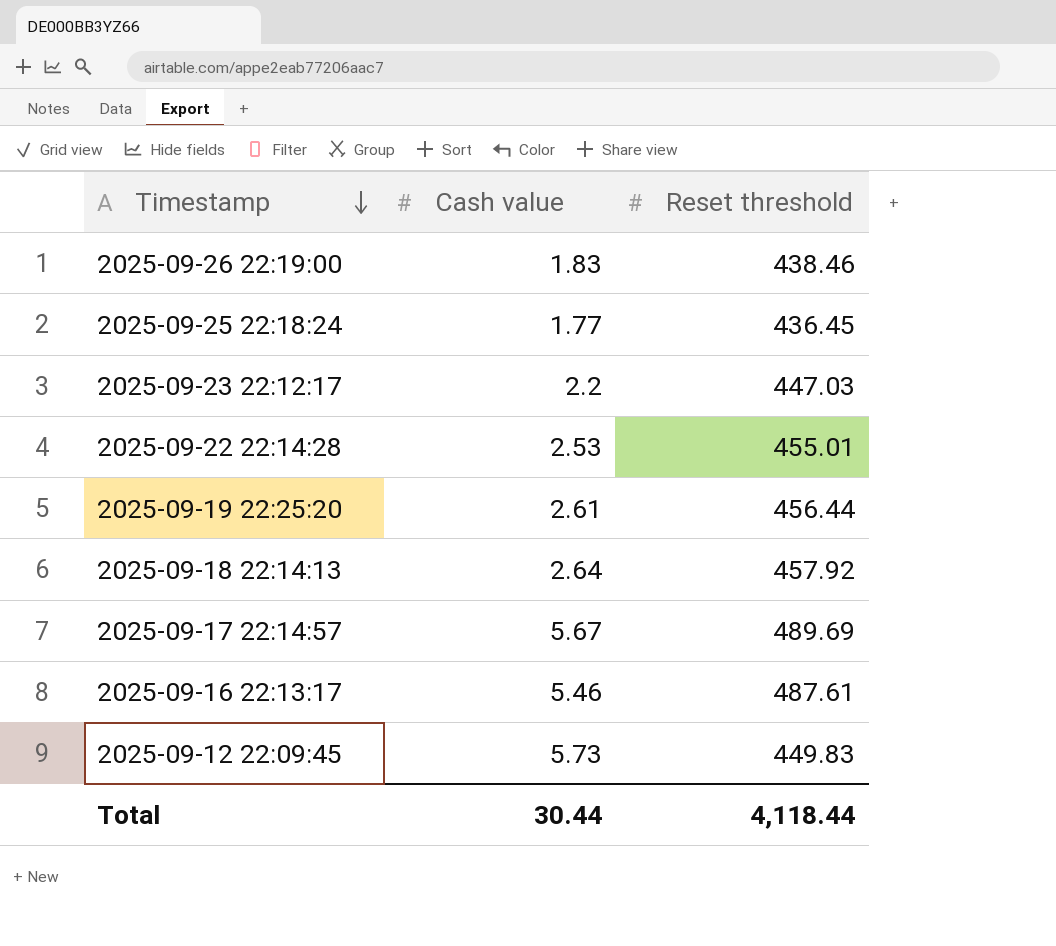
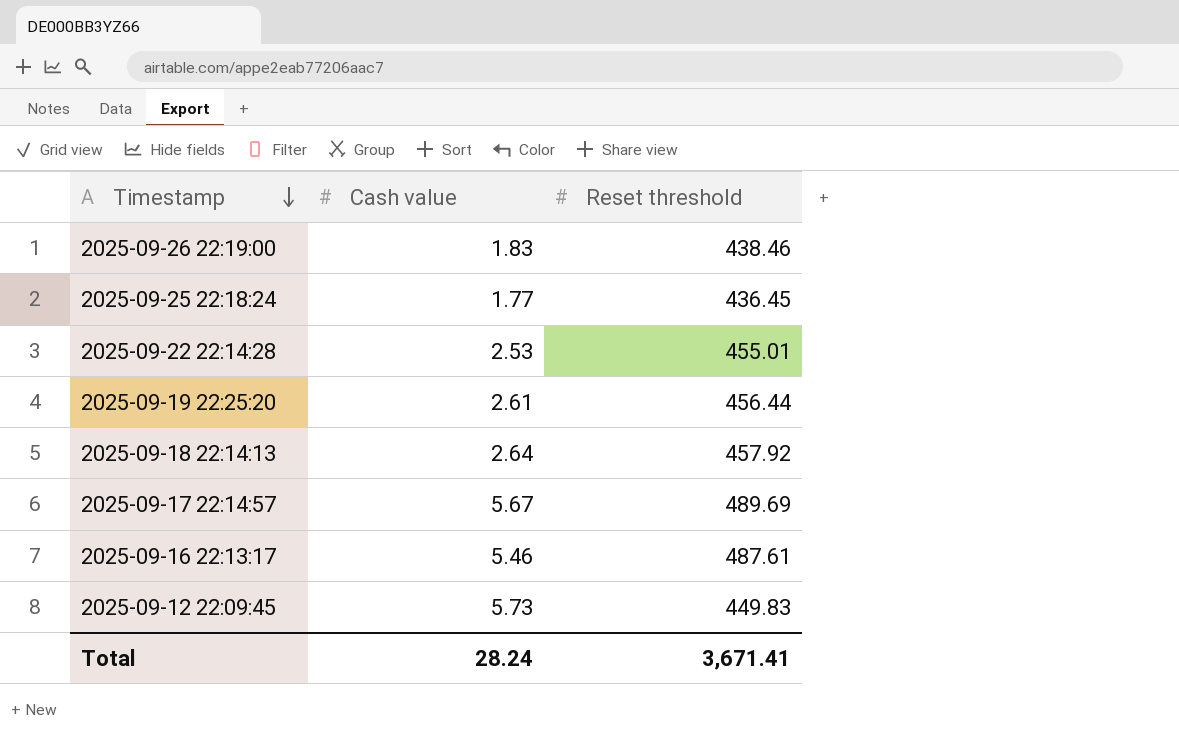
row 2025-09-23 22:12:17: 2.2 | 447.03 -> none
Total | Cash value: 30.44 -> 28.24
Total | Reset threshold: 4,118.44 -> 3,671.41

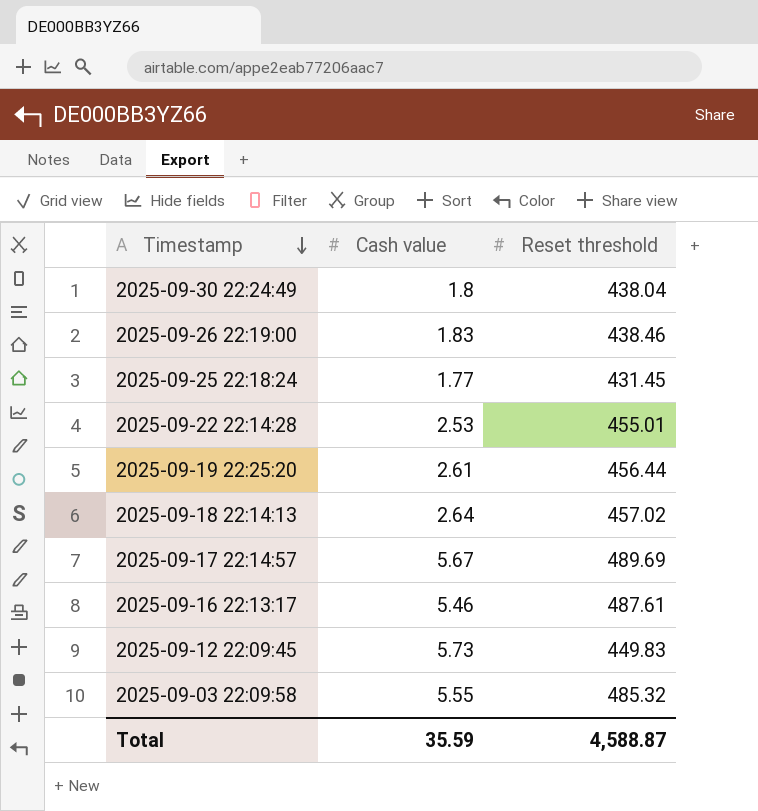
row 2025-09-30 22:24:49: none -> 1.8 | 438.04
2025-09-25 22:18:24 | Reset threshold: 436.45 -> 431.45
2025-09-18 22:14:13 | Reset threshold: 457.92 -> 457.02
row 2025-09-03 22:09:58: none -> 5.55 | 485.32
Total | Cash value: 28.24 -> 35.59
Total | Reset threshold: 3,671.41 -> 4,588.87

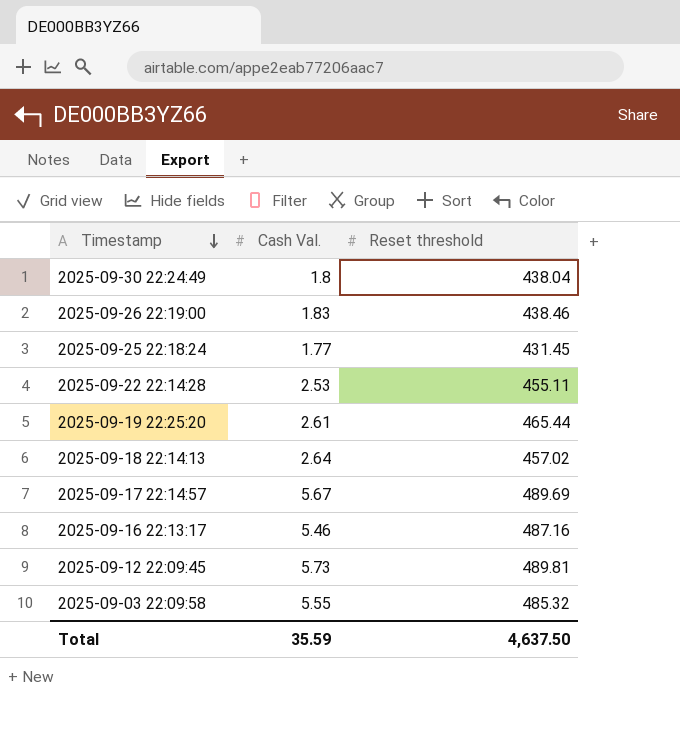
column name: Cash value -> Cash Val.
2025-09-22 22:14:28 | Reset threshold: 455.01 -> 455.11
2025-09-19 22:25:20 | Reset threshold: 456.44 -> 465.44
2025-09-16 22:13:17 | Reset threshold: 487.61 -> 487.16
2025-09-12 22:09:45 | Reset threshold: 449.83 -> 489.81
Total | Reset threshold: 4,588.87 -> 4,637.50

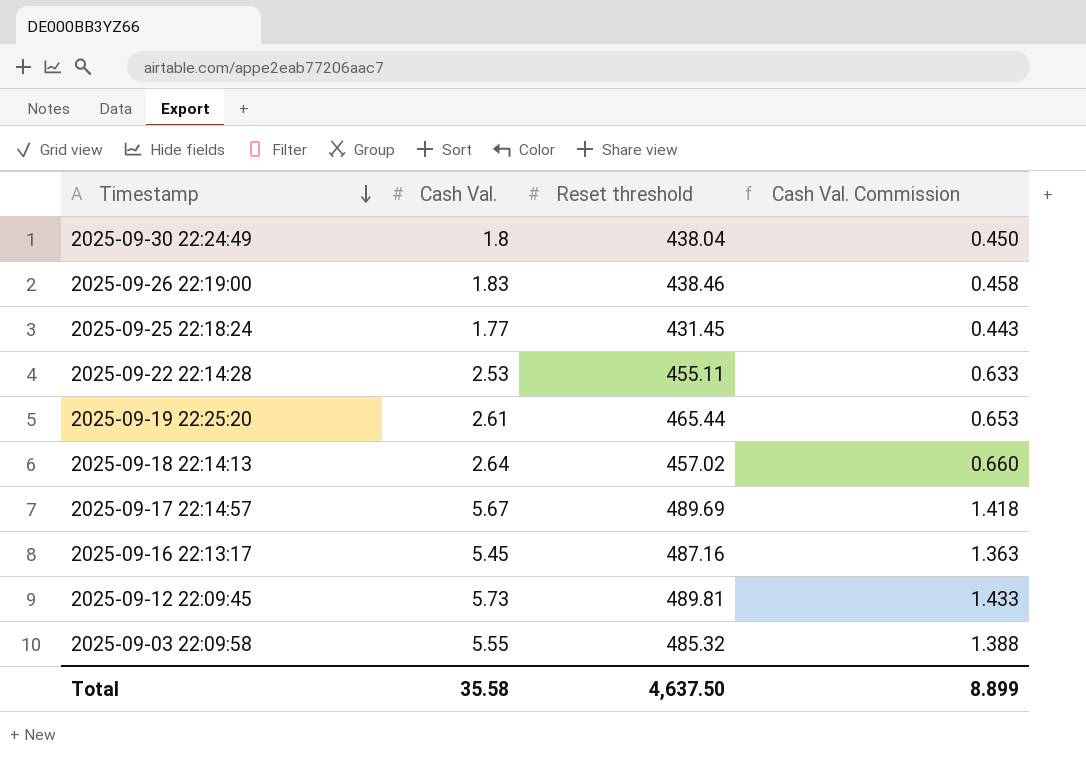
column Cash Val. Commission | formula: none -> [Cash Val.] * 0.25
2025-09-16 22:13:17 | Cash Val.: 5.46 -> 5.45
Total | Cash Val.: 35.59 -> 35.58

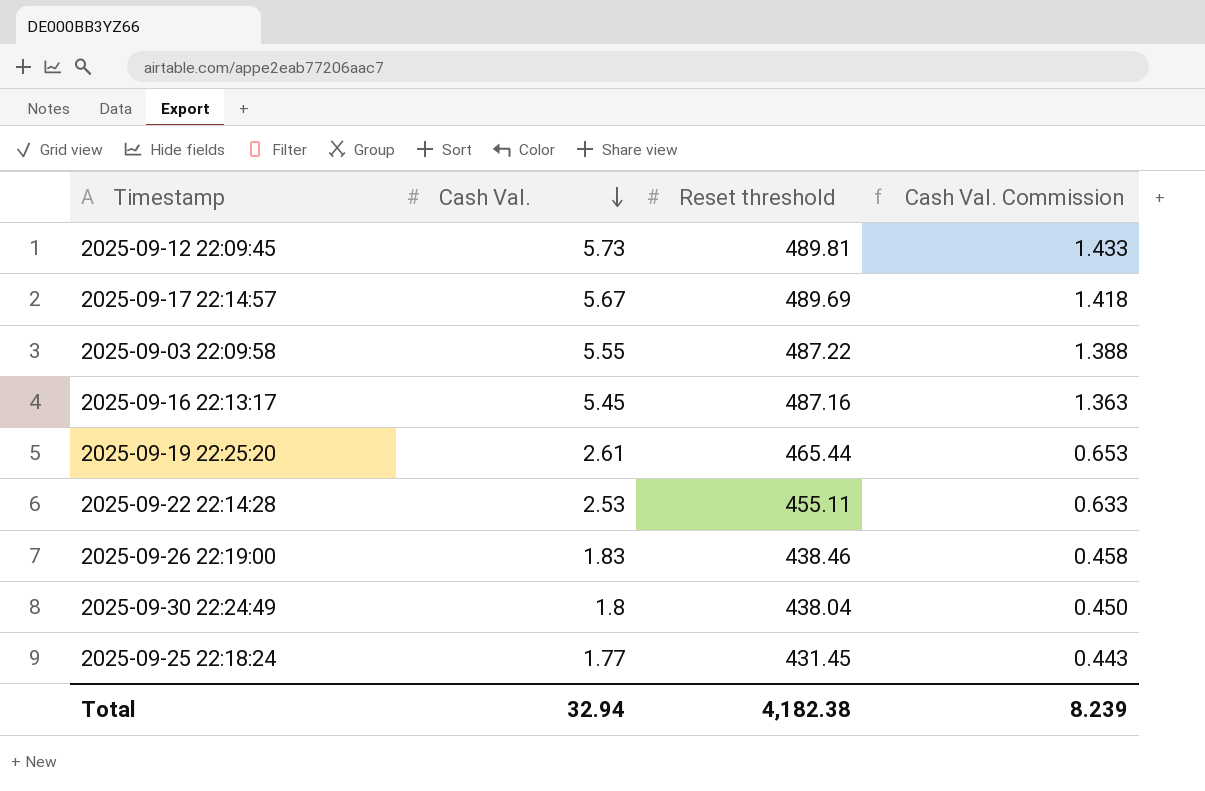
row order: Timestamp descending -> Cash Val. descending
row 2025-09-18 22:14:13: 2.64 | 457.02 | 0.660 -> none
2025-09-03 22:09:58 | Reset threshold: 485.32 -> 487.22
Total | Cash Val.: 35.58 -> 32.94
Total | Reset threshold: 4,637.50 -> 4,182.38
Total | Cash Val. Commission: 8.899 -> 8.239

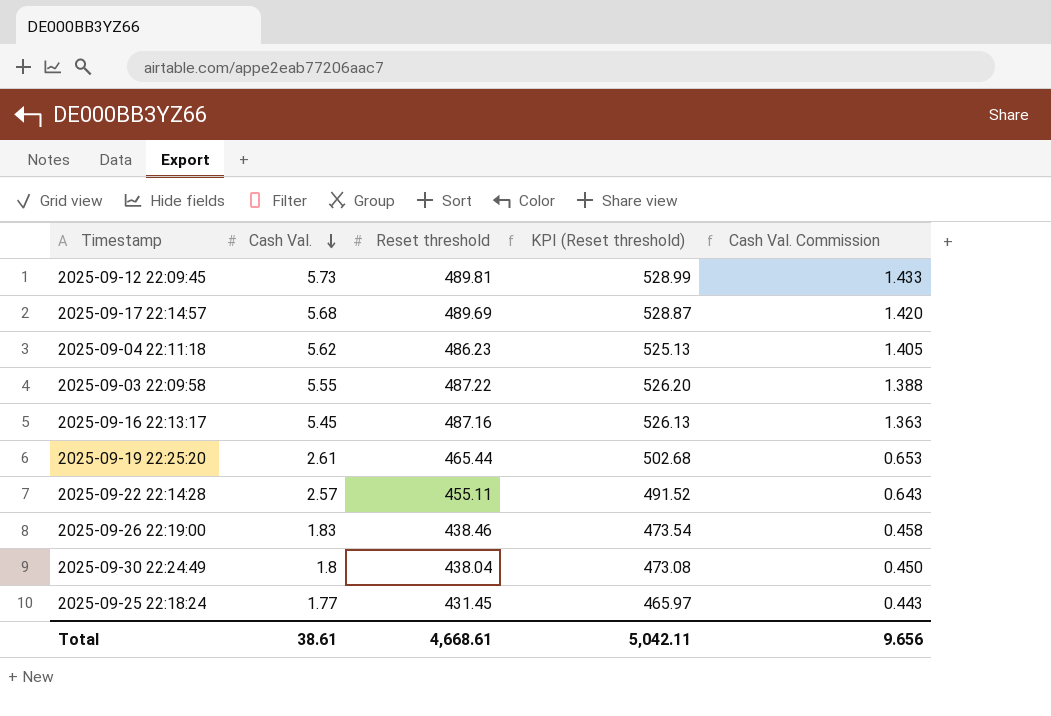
column KPI (Reset threshold) | formula: none -> [Reset threshold] * 1.08
2025-09-17 22:14:57 | Cash Val.: 5.67 -> 5.68
2025-09-17 22:14:57 | Cash Val. Commission: 1.418 -> 1.420
row 2025-09-04 22:11:18: none -> 5.62 | 486.23 | 525.13 | 1.405
2025-09-22 22:14:28 | Cash Val.: 2.53 -> 2.57
2025-09-22 22:14:28 | Cash Val. Commission: 0.633 -> 0.643
Total | Cash Val.: 32.94 -> 38.61
Total | Reset threshold: 4,182.38 -> 4,668.61
Total | Cash Val. Commission: 8.239 -> 9.656

